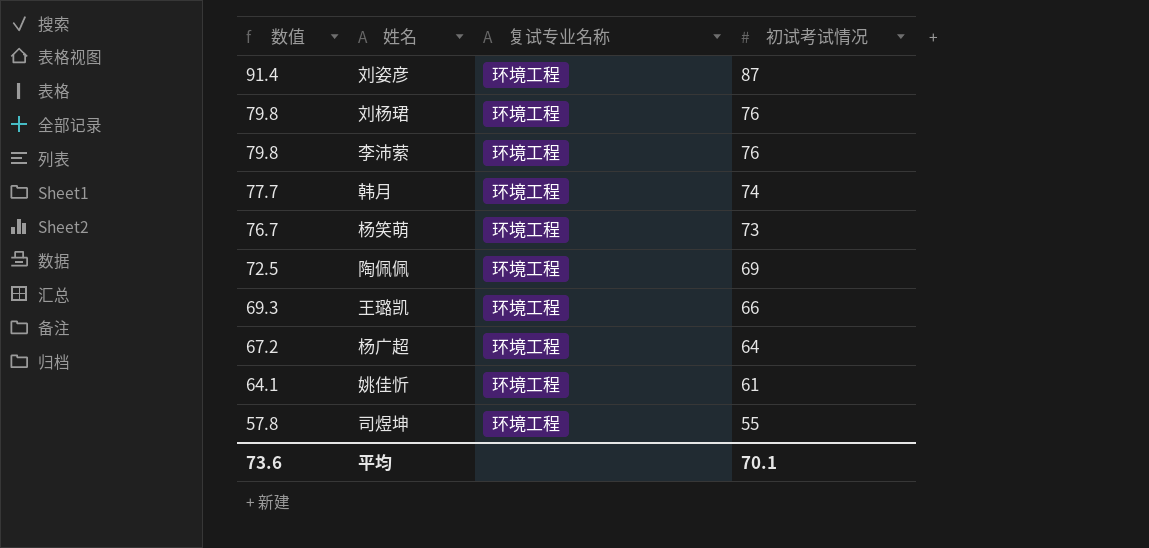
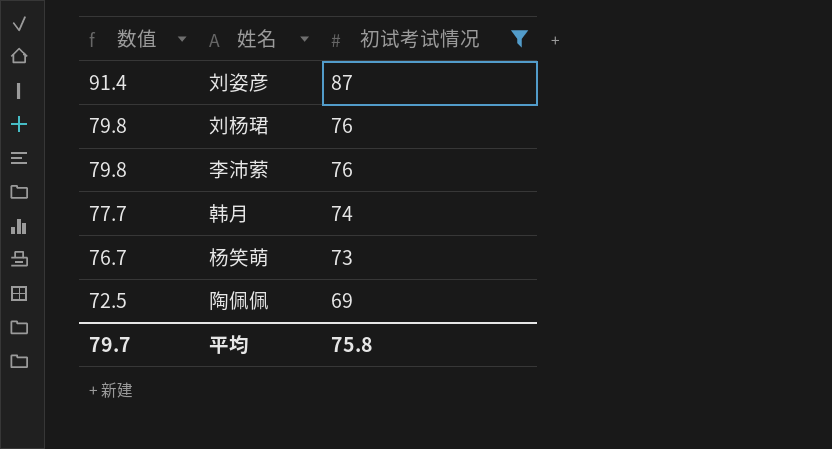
filter: none -> 初试考试情况 >= 69
column 复试专业名称 | position: 3 -> none
平均 | 数值: 73.6 -> 79.7
平均 | 初试考试情况: 70.1 -> 75.8

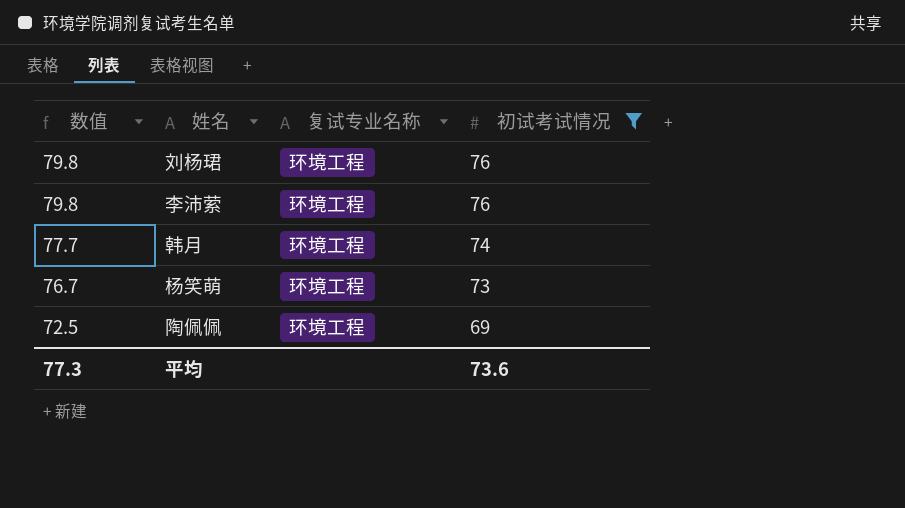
column 复试专业名称 | position: none -> 3
row 刘姿彦: 91.4 | 87 -> none
平均 | 数值: 79.7 -> 77.3
平均 | 初试考试情况: 75.8 -> 73.6

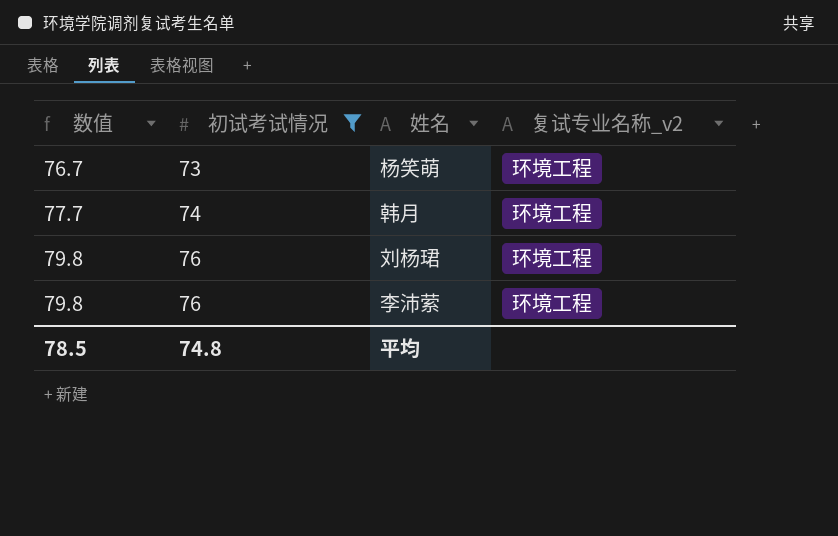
row order: 数值 descending -> 数值 ascending
column 初试考试情况 | position: 4 -> 2
column name: 复试专业名称 -> 复试专业名称_v2
row 陶佩佩: 72.5 | 环境工程 | 69 -> none
平均 | 数值: 77.3 -> 78.5
平均 | 初试考试情况: 73.6 -> 74.8

